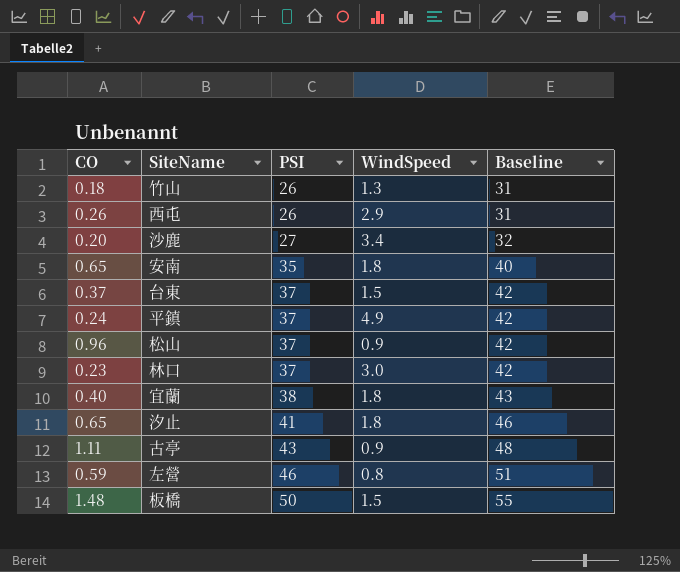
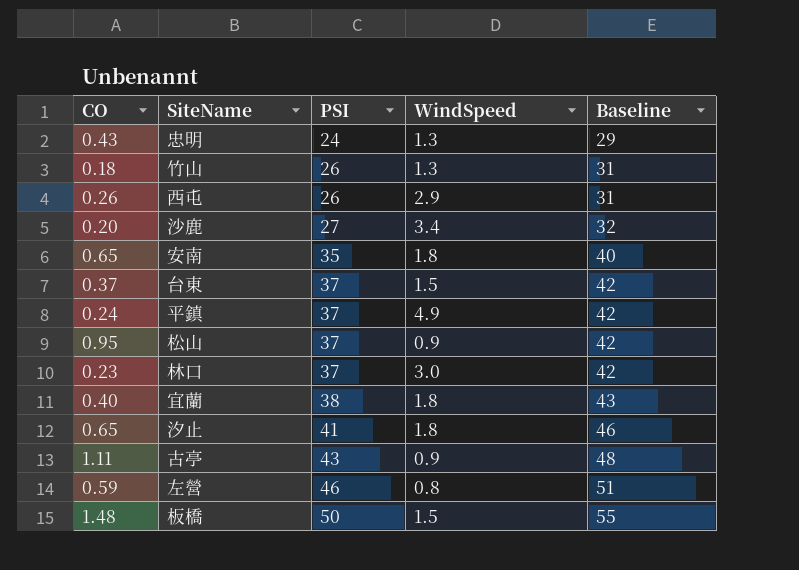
row 忠明: none -> 0.43 | 24 | 1.3 | 29
松山 | CO: 0.96 -> 0.95

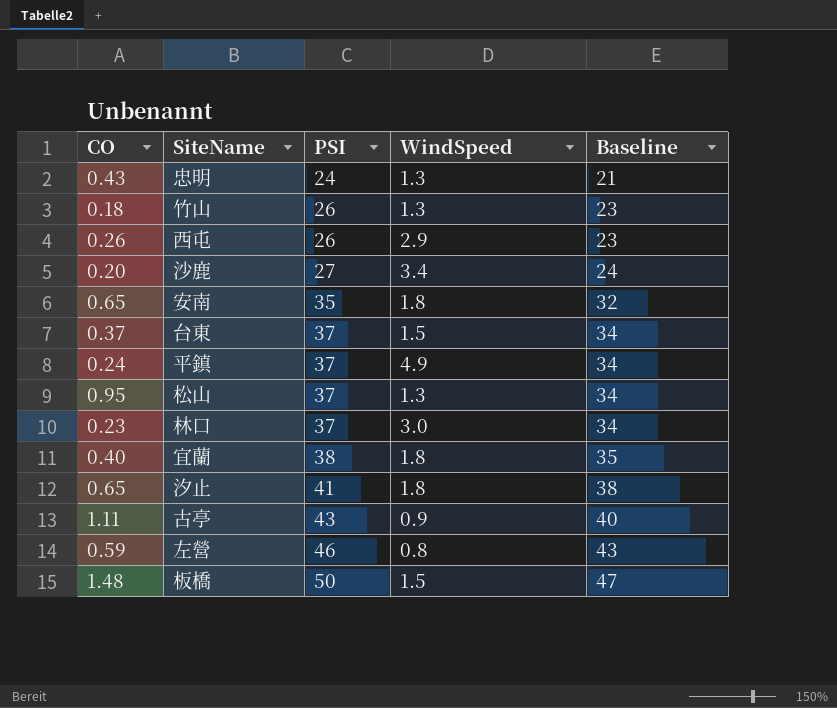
column Baseline | formula: [PSI] + 5 -> [PSI] - 3
松山 | WindSpeed: 0.9 -> 1.3

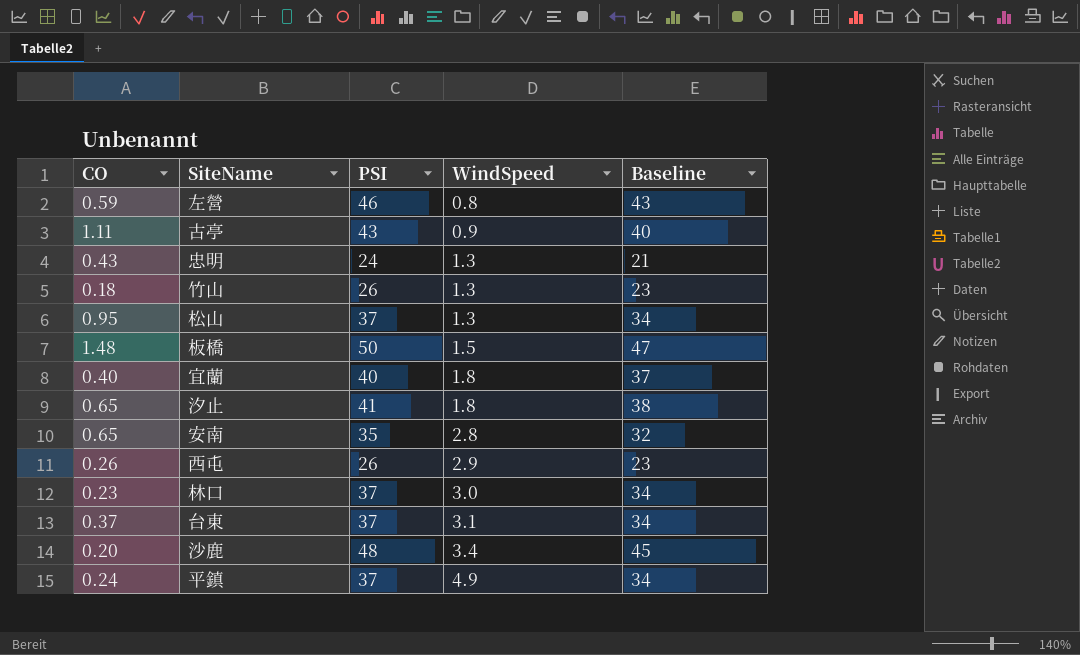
row order: PSI ascending -> WindSpeed ascending
宜蘭 | PSI: 38 -> 40
宜蘭 | Baseline: 35 -> 37
安南 | WindSpeed: 1.8 -> 2.8
台東 | WindSpeed: 1.5 -> 3.1
沙鹿 | PSI: 27 -> 48
沙鹿 | Baseline: 24 -> 45

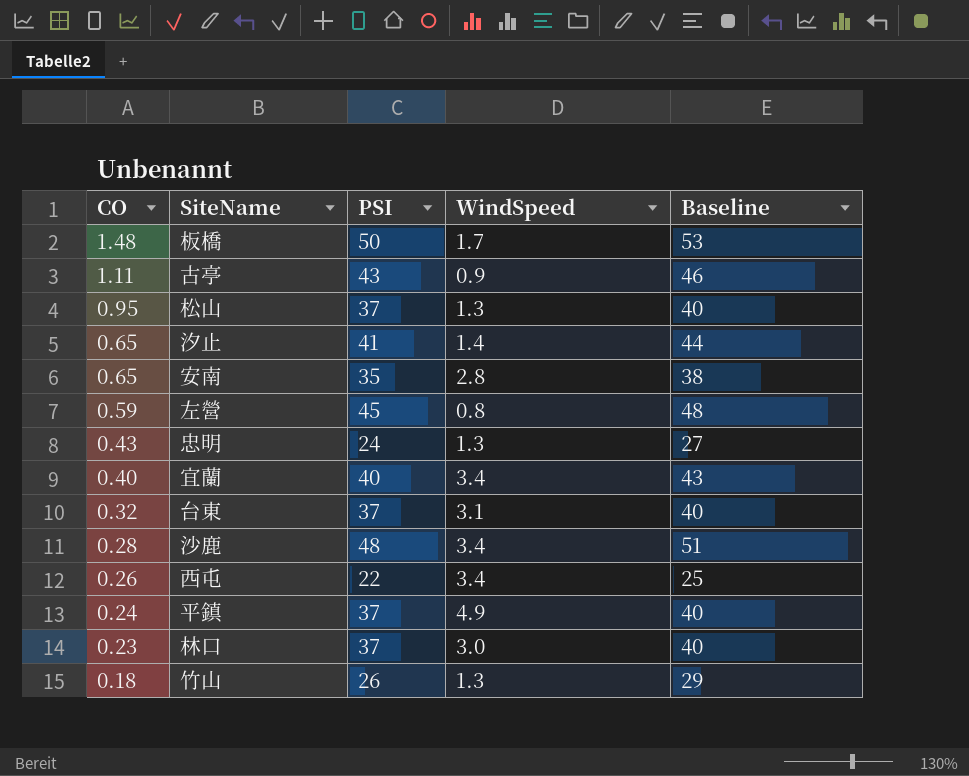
row order: WindSpeed ascending -> CO descending
column Baseline | formula: [PSI] - 3 -> [PSI] + 3
板橋 | WindSpeed: 1.5 -> 1.7
汐止 | WindSpeed: 1.8 -> 1.4
左營 | PSI: 46 -> 45
宜蘭 | WindSpeed: 1.8 -> 3.4
台東 | CO: 0.37 -> 0.32
沙鹿 | CO: 0.20 -> 0.28
西屯 | PSI: 26 -> 22
西屯 | WindSpeed: 2.9 -> 3.4

